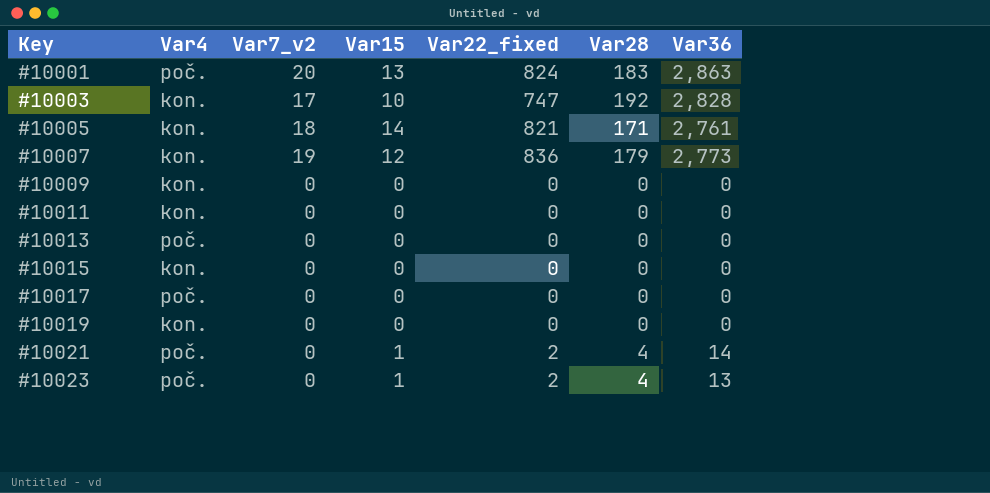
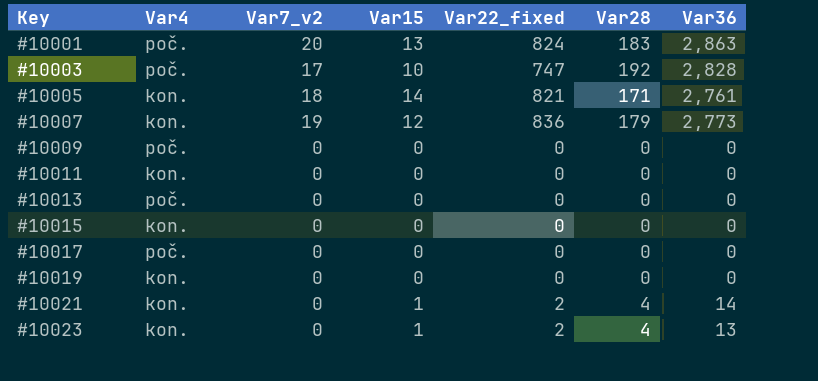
#10003 | Var4: kon. -> poč.
#10009 | Var4: kon. -> poč.
#10021 | Var4: poč. -> kon.
#10023 | Var4: poč. -> kon.

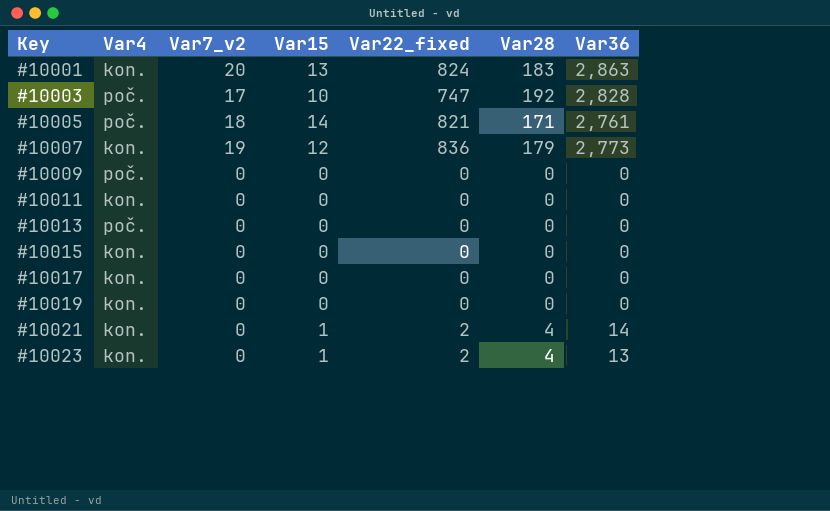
#10001 | Var4: poč. -> kon.
#10005 | Var4: kon. -> poč.
#10017 | Var4: poč. -> kon.

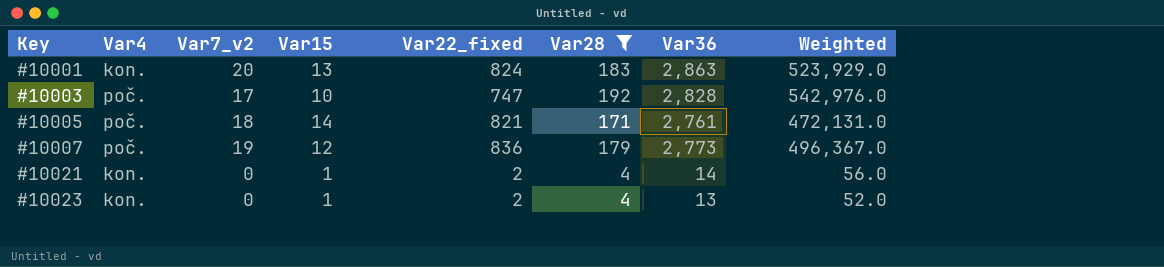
filter: none -> Var28 != 0
column Weighted | formula: none -> [Var28] * [Var36]
#10007 | Var4: kon. -> poč.

